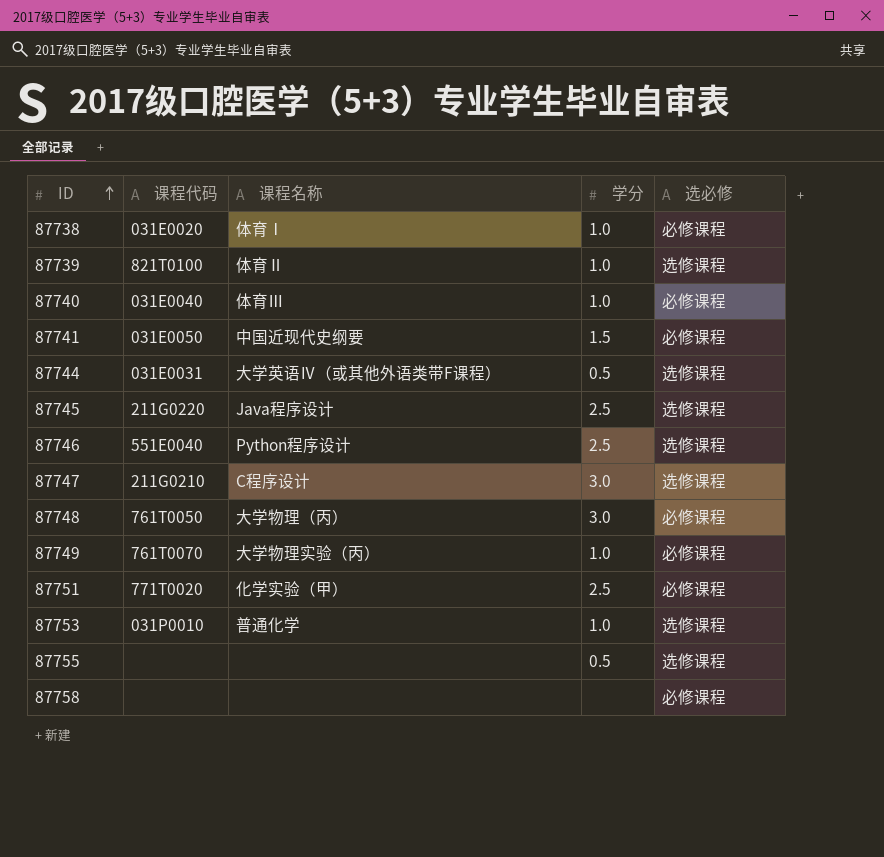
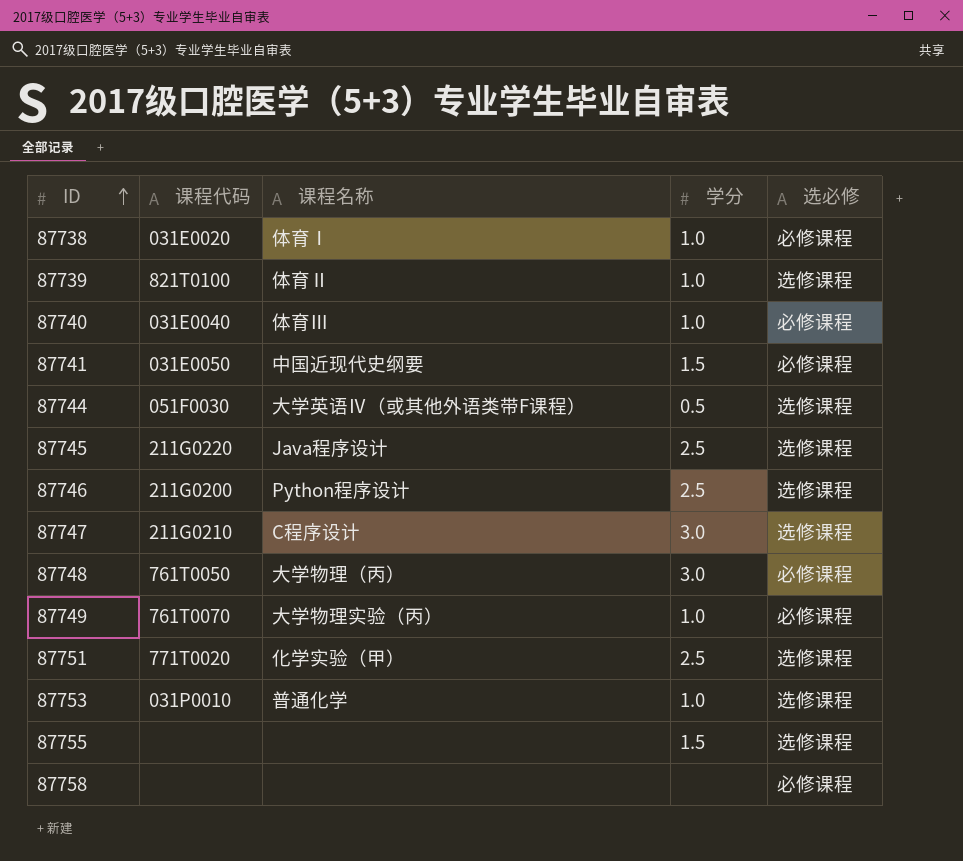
87744 | 课程代码: 031E0031 -> 051F0030
87746 | 课程代码: 551E0040 -> 211G0200
87751 | 选必修: 必修课程 -> 选修课程
87755 | 学分: 0.5 -> 1.5

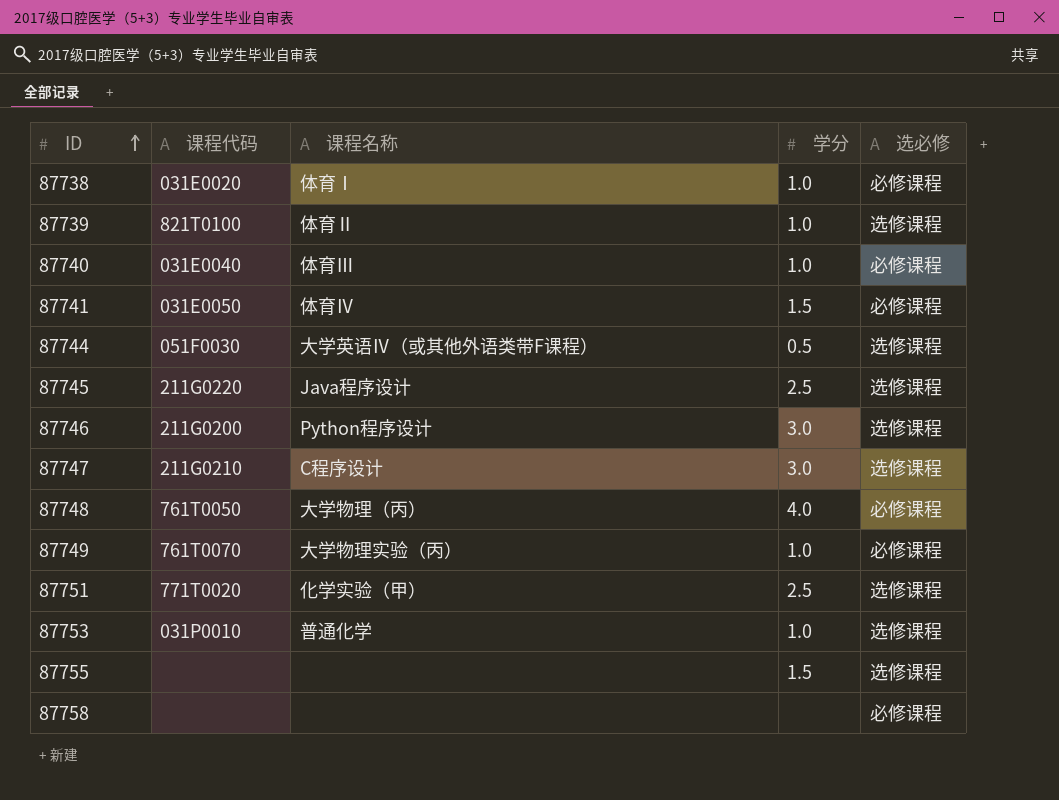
87741 | 课程名称: 中国近现代史纲要 -> 体育Ⅳ
87746 | 学分: 2.5 -> 3.0
87748 | 学分: 3.0 -> 4.0

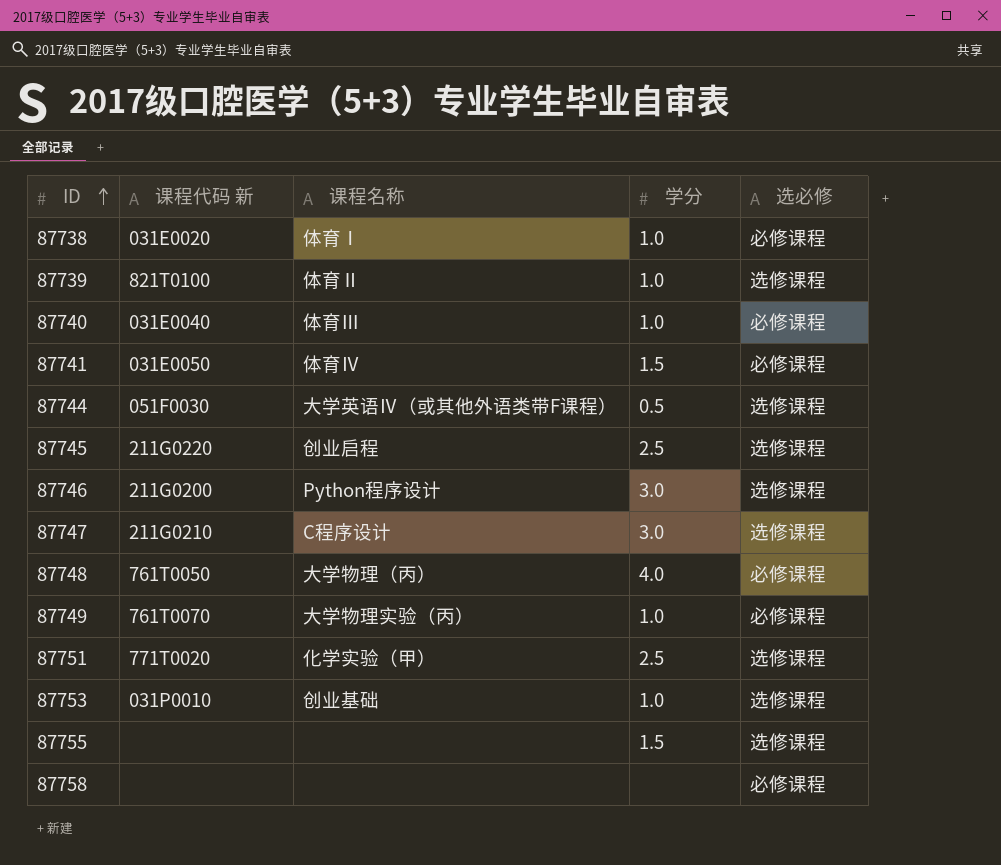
column name: 课程代码 -> 课程代码 新
87745 | 课程名称: Java程序设计 -> 创业启程
87753 | 课程名称: 普通化学 -> 创业基础

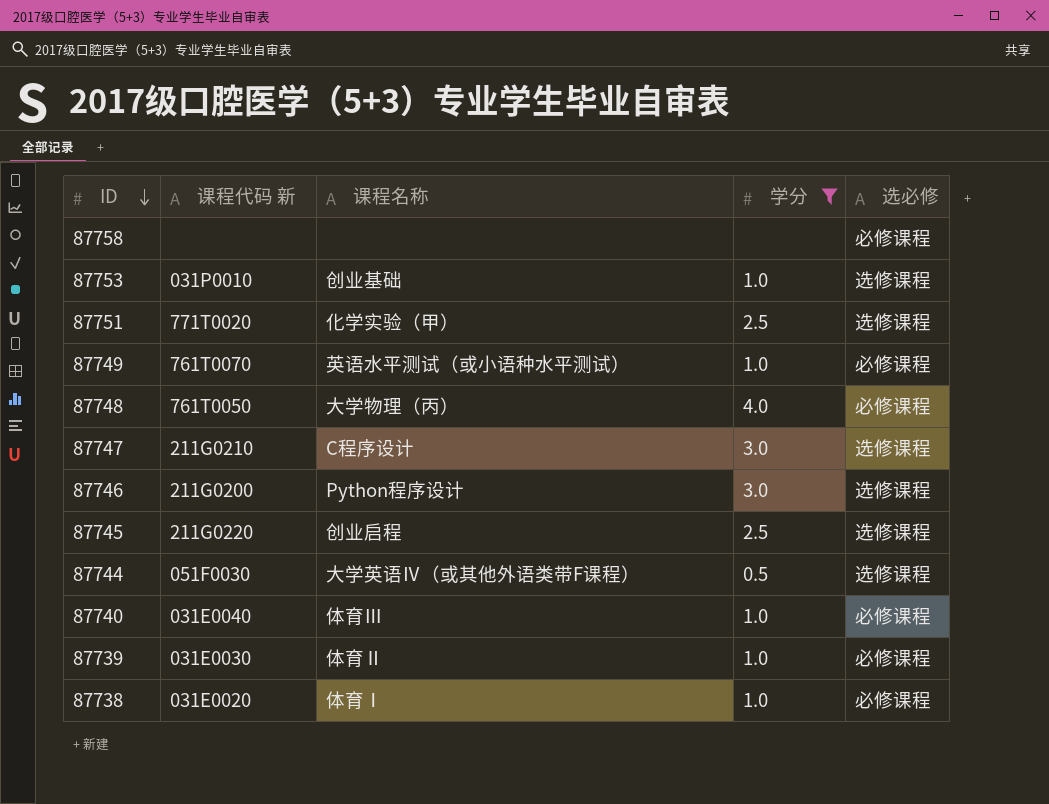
filter: none -> 学分 != 1.5
row order: ID ascending -> ID descending
87749 | 课程名称: 大学物理实验（丙） -> 英语水平测试（或小语种水平测试）
87739 | 课程代码 新: 821T0100 -> 031E0030
87739 | 选必修: 选修课程 -> 必修课程

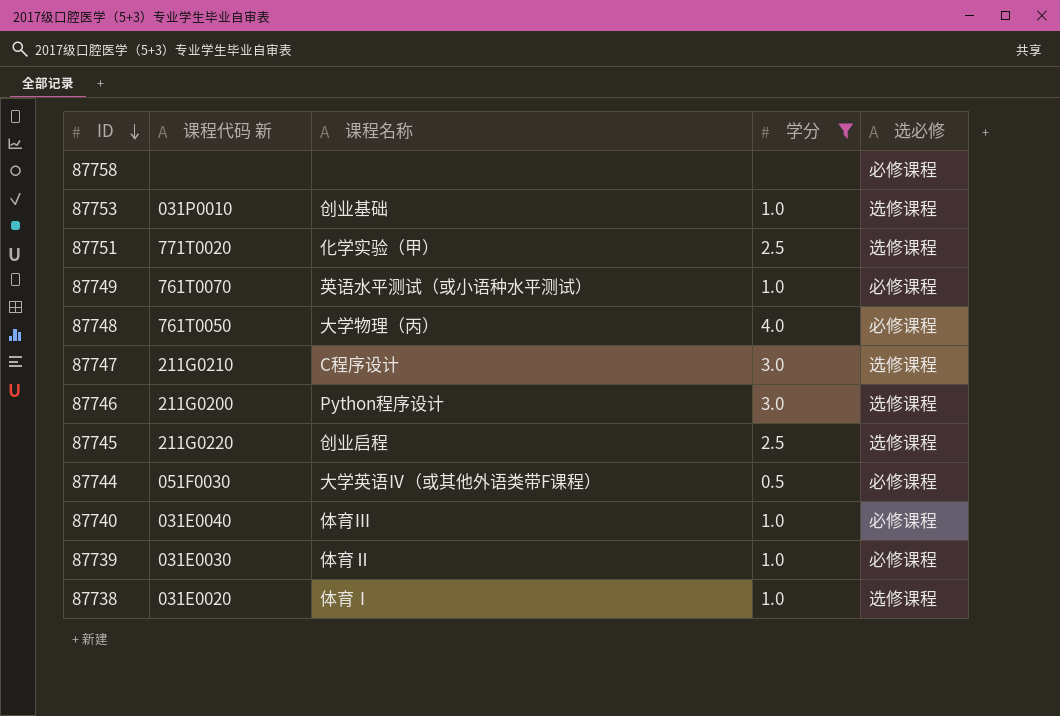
87744 | 选必修: 选修课程 -> 必修课程
87738 | 选必修: 必修课程 -> 选修课程

